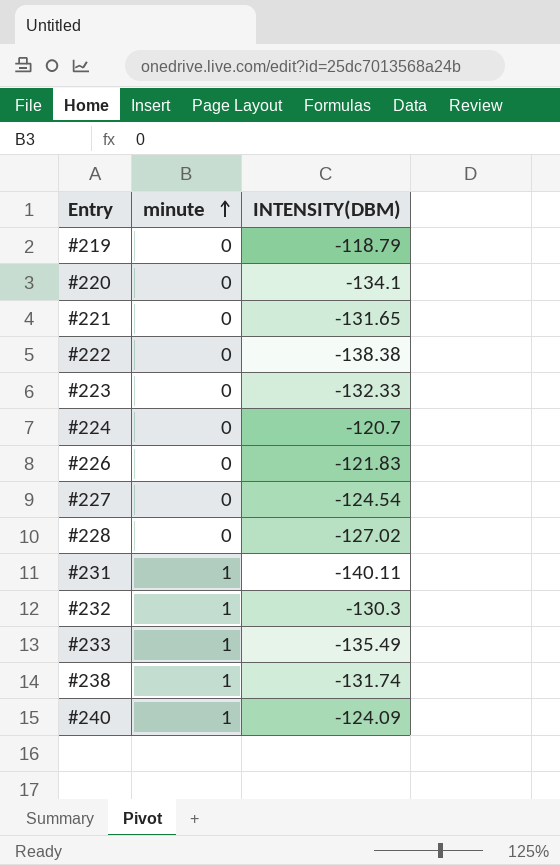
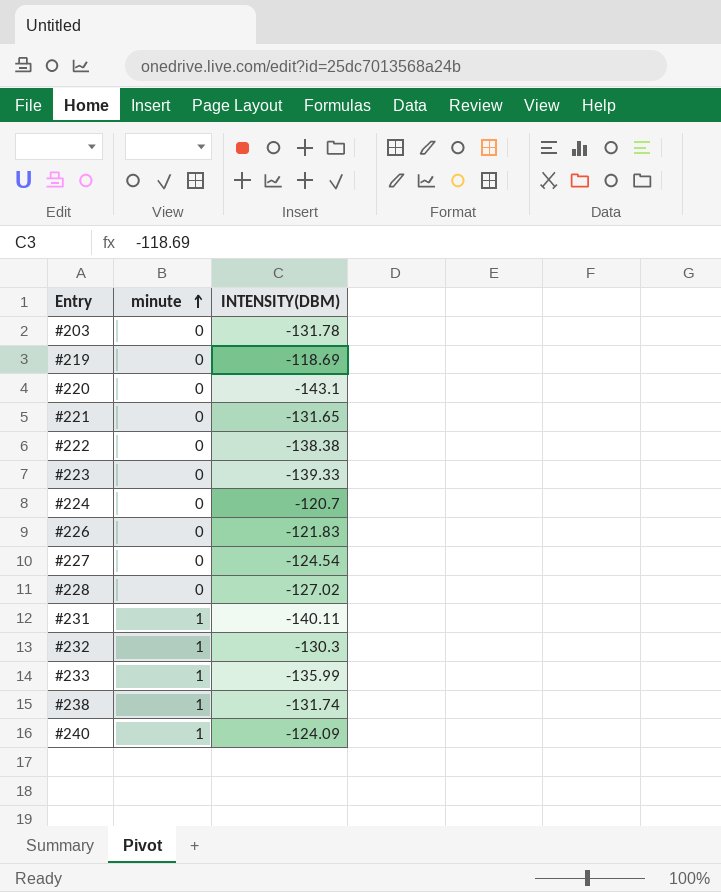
row #203: none -> 0 | -131.78
#219 | INTENSITY(DBM): -118.79 -> -118.69
#220 | INTENSITY(DBM): -134.1 -> -143.1
#223 | INTENSITY(DBM): -132.33 -> -139.33
#233 | INTENSITY(DBM): -135.49 -> -135.99

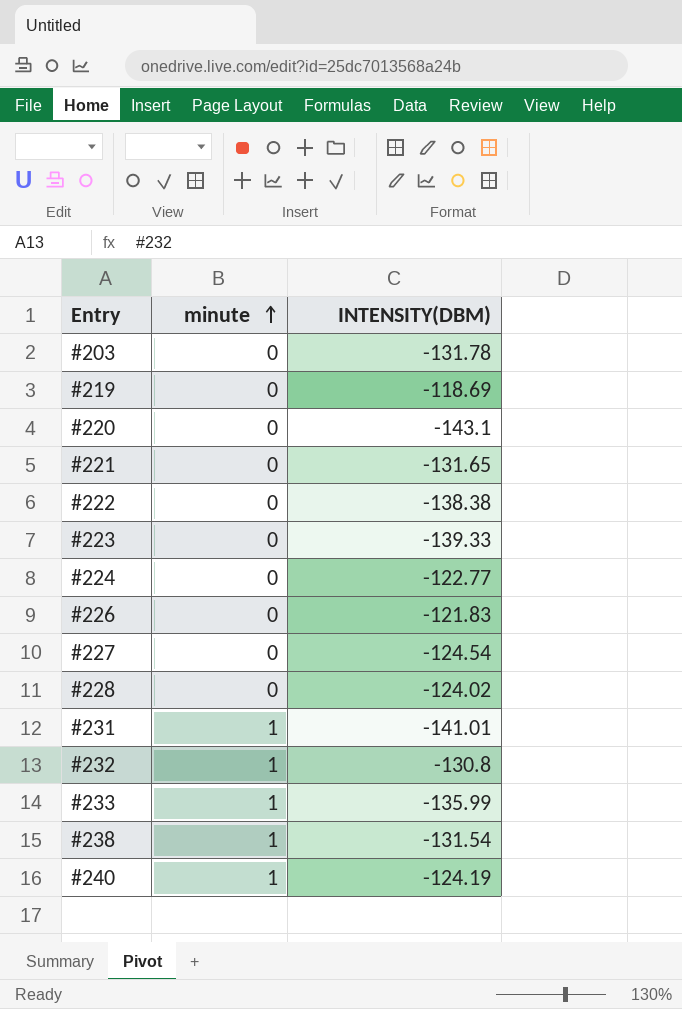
#224 | INTENSITY(DBM): -120.7 -> -122.77
#228 | INTENSITY(DBM): -127.02 -> -124.02
#231 | INTENSITY(DBM): -140.11 -> -141.01
#232 | INTENSITY(DBM): -130.3 -> -130.8
#238 | INTENSITY(DBM): -131.74 -> -131.54
#240 | INTENSITY(DBM): -124.09 -> -124.19

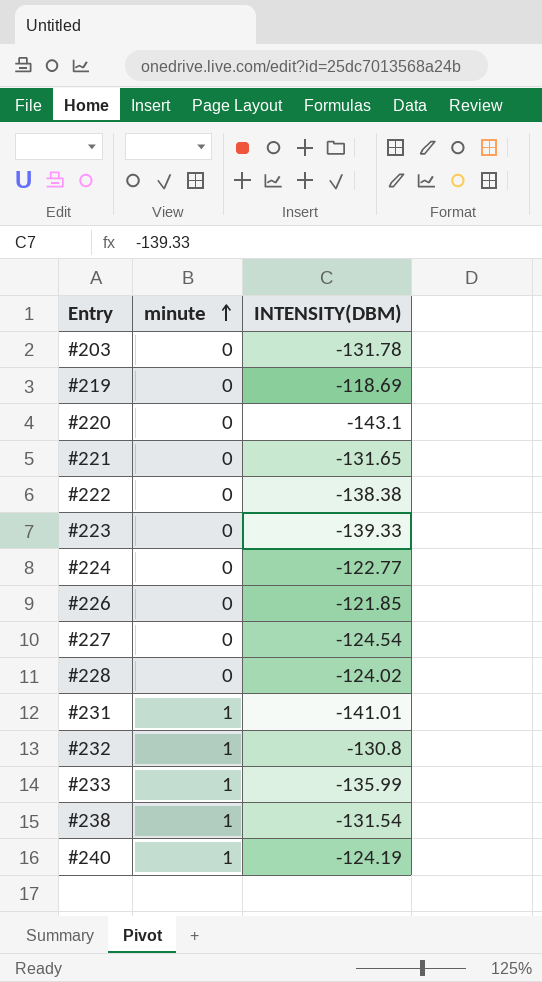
#226 | INTENSITY(DBM): -121.83 -> -121.85

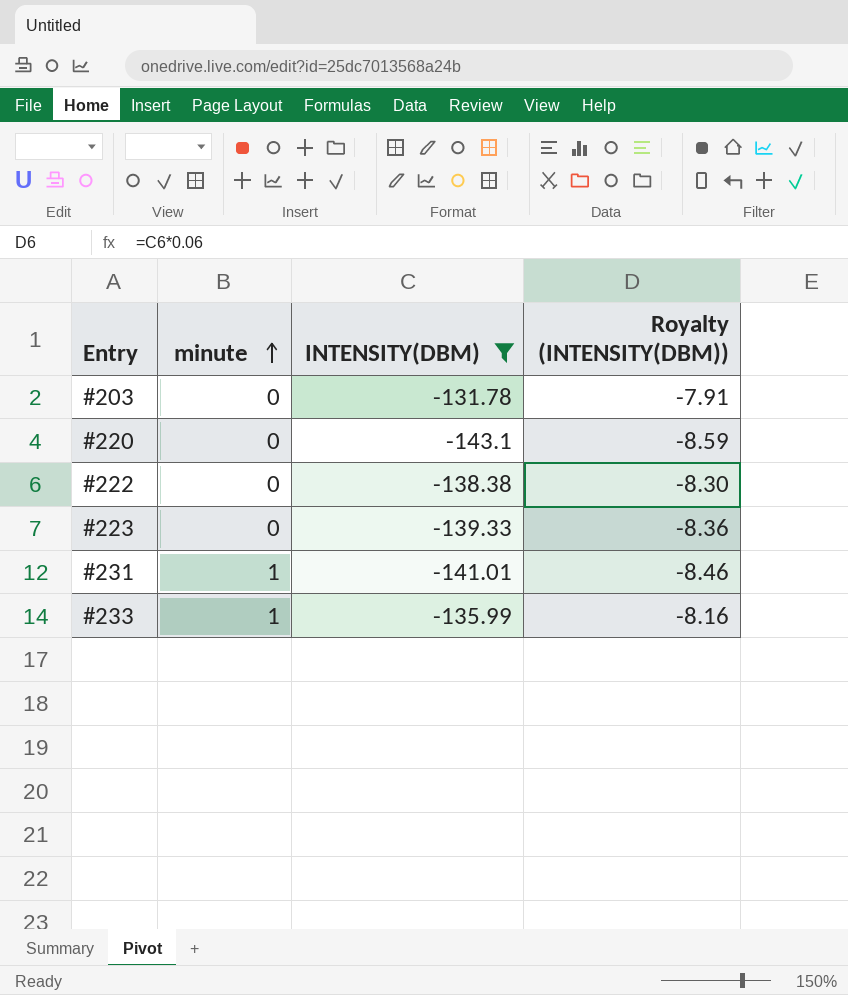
filter: none -> INTENSITY(DBM) <= -131.78
column Royalty (INTENSITY(DBM)) | formula: none -> [INTENSITY(DBM)] * 0.06

